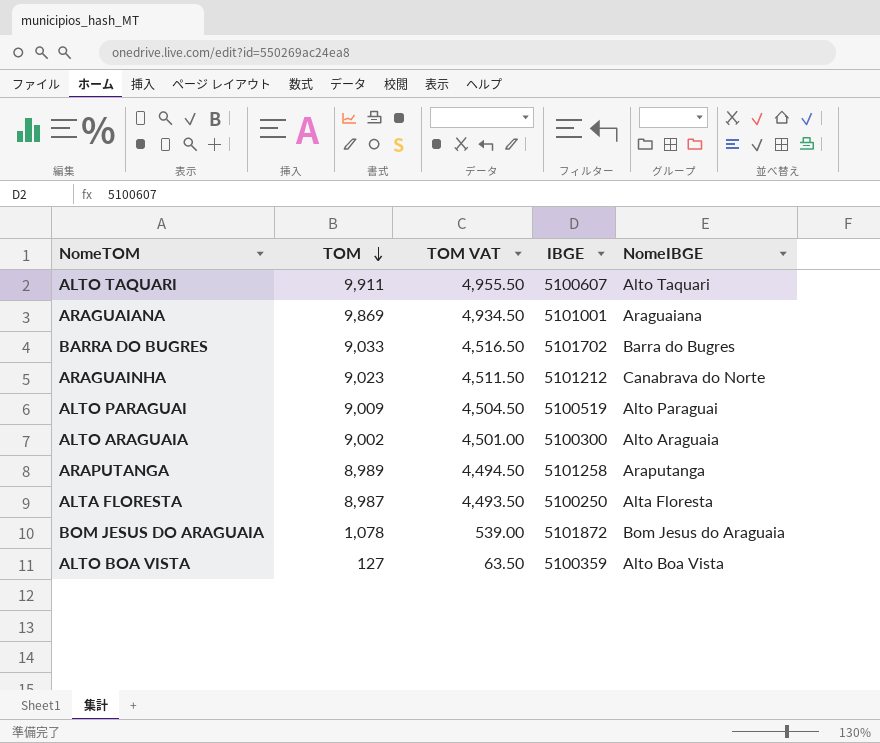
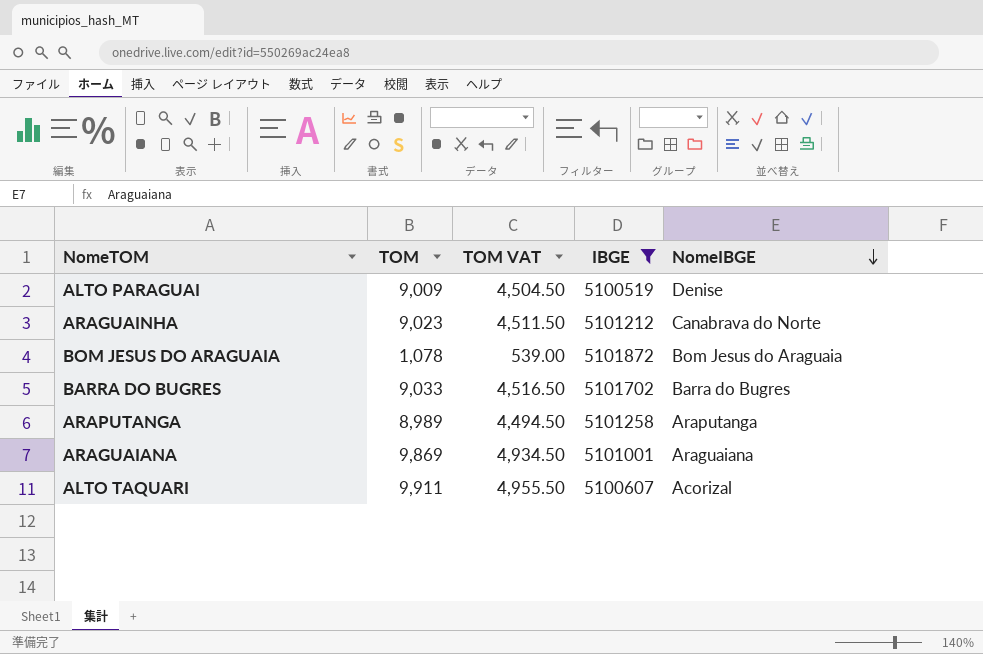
filter: none -> IBGE >= 5100519
row order: TOM descending -> NomeIBGE descending
ALTO PARAGUAI | NomeIBGE: Alto Paraguai -> Denise
ALTO TAQUARI | NomeIBGE: Alto Taquari -> Acorizal

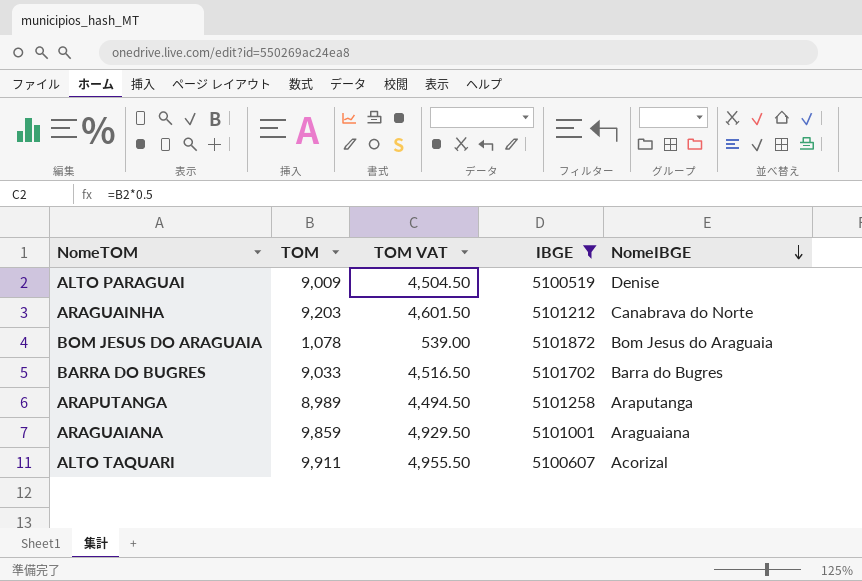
ARAGUAINHA | TOM: 9,023 -> 9,203
ARAGUAINHA | TOM VAT: 4,511.50 -> 4,601.50
ARAGUAIANA | TOM: 9,869 -> 9,859
ARAGUAIANA | TOM VAT: 4,934.50 -> 4,929.50

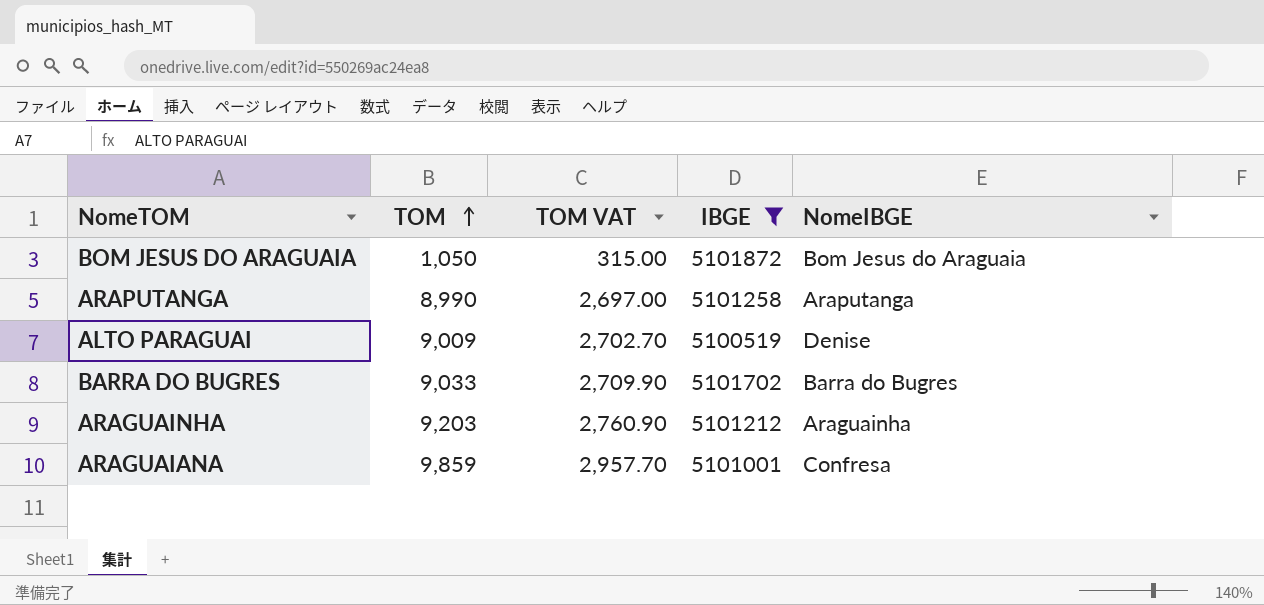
row order: NomeIBGE descending -> TOM ascending
column TOM VAT | formula: [TOM] * 0.5 -> [TOM] * 0.3
row ALTO TAQUARI: 9,911 | 4,955.50 | 5100607 | Acorizal -> none
BOM JESUS DO ARAGUAIA | TOM: 1,078 -> 1,050
ARAPUTANGA | TOM: 8,989 -> 8,990
ARAGUAINHA | NomeIBGE: Canabrava do Norte -> Araguainha
ARAGUAIANA | NomeIBGE: Araguaiana -> Confresa

